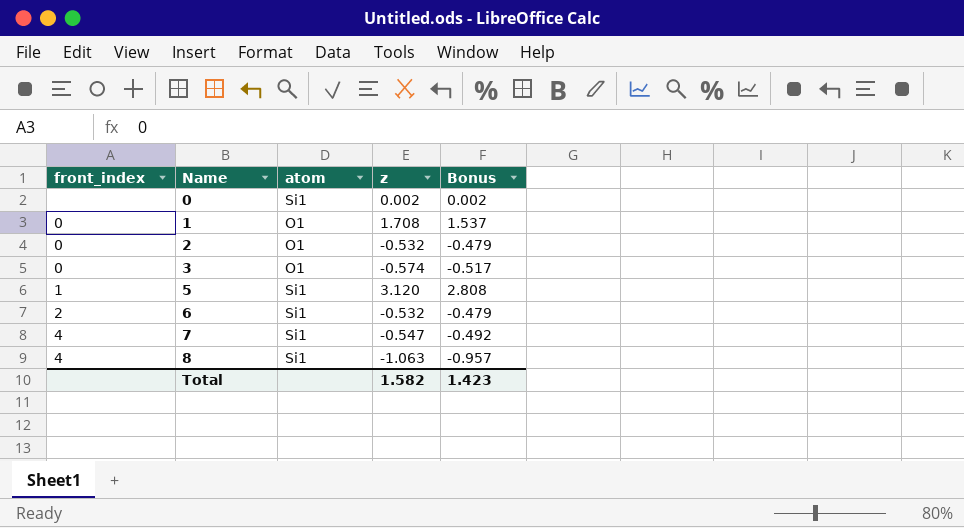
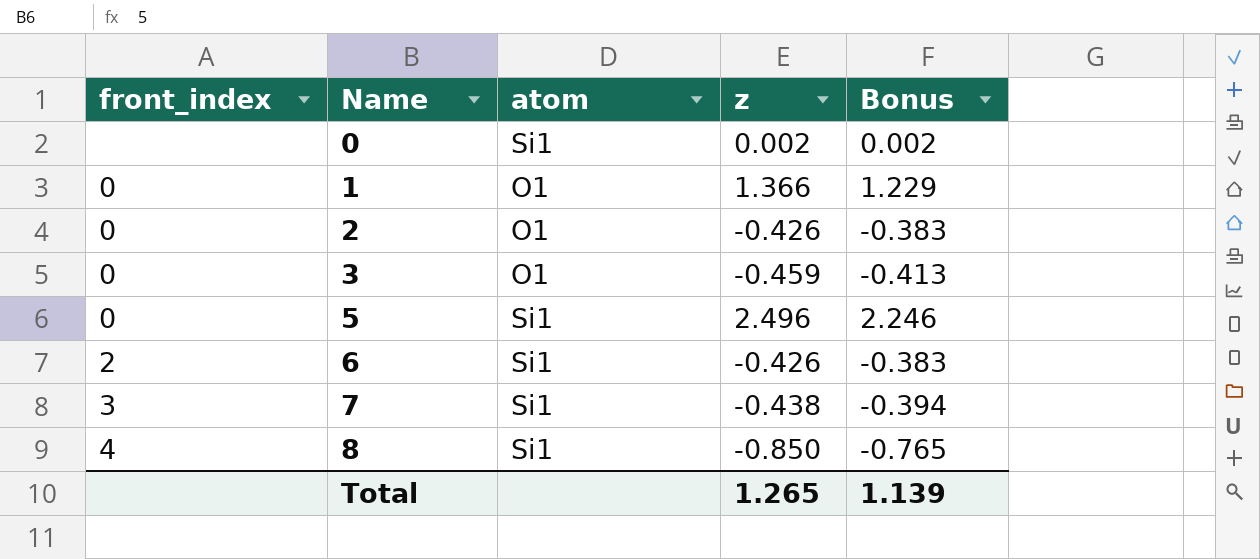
1 | z: 1.708 -> 1.366
1 | Bonus: 1.537 -> 1.229
2 | z: -0.532 -> -0.426
2 | Bonus: -0.479 -> -0.383
3 | z: -0.574 -> -0.459
3 | Bonus: -0.517 -> -0.413
5 | front_index: 1 -> 0
5 | z: 3.120 -> 2.496
5 | Bonus: 2.808 -> 2.246
6 | z: -0.532 -> -0.426
6 | Bonus: -0.479 -> -0.383
7 | front_index: 4 -> 3
7 | z: -0.547 -> -0.438
7 | Bonus: -0.492 -> -0.394
8 | z: -1.063 -> -0.850
8 | Bonus: -0.957 -> -0.765
Total | z: 1.582 -> 1.265
Total | Bonus: 1.423 -> 1.139

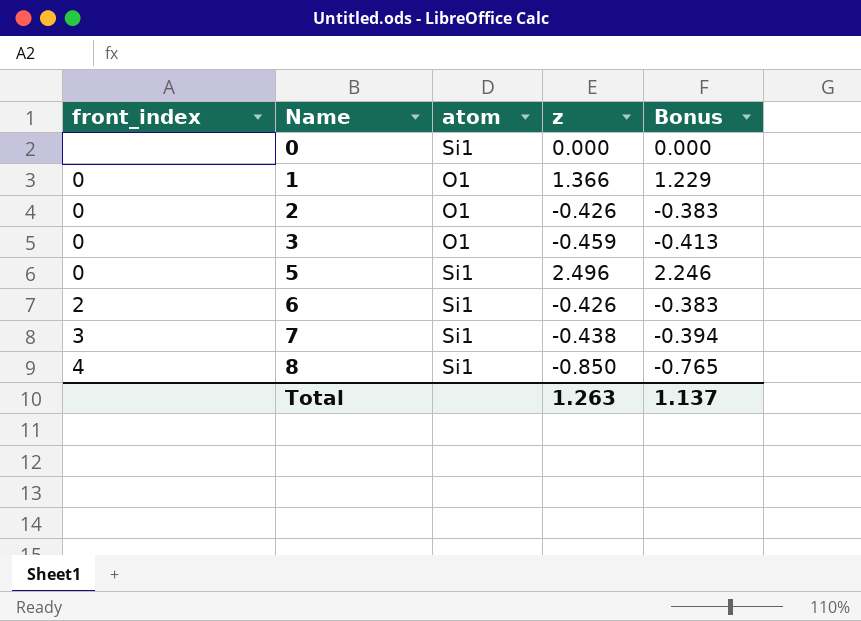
0 | z: 0.002 -> 0.000
0 | Bonus: 0.002 -> 0.000
Total | z: 1.265 -> 1.263
Total | Bonus: 1.139 -> 1.137

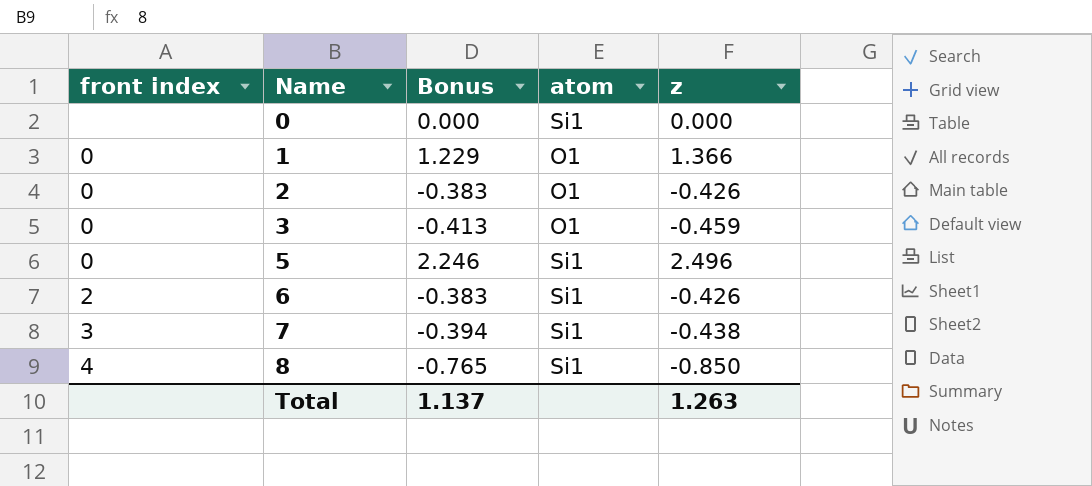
column name: front_index -> front index
column Bonus | position: 5 -> 3

